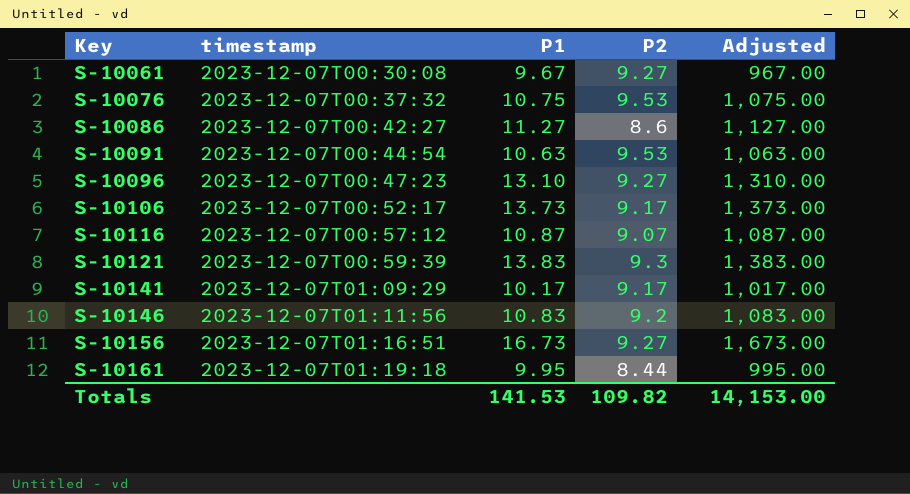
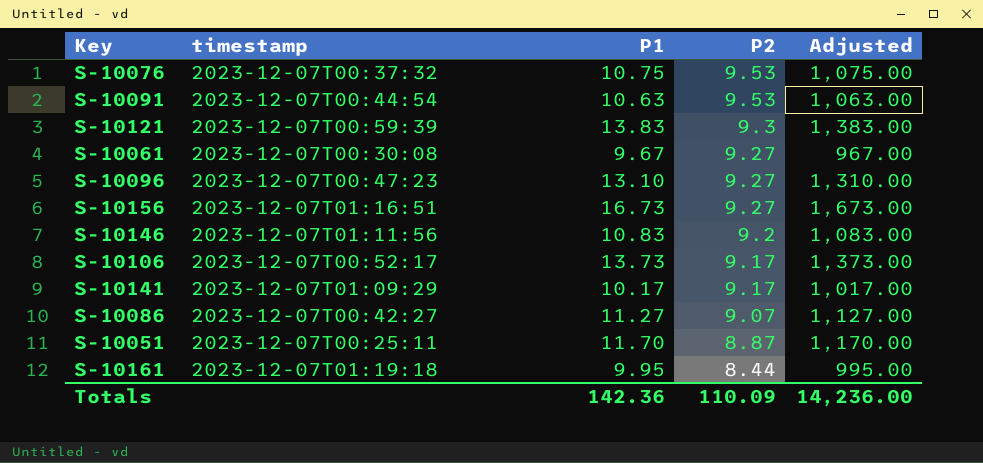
row order: Key ascending -> P2 descending
row S-10116: 2023-12-07T00:57:12 | 10.87 | 9.07 | 1,087.00 -> none
S-10086 | P2: 8.6 -> 9.07
row S-10051: none -> 2023-12-07T00:25:11 | 11.70 | 8.87 | 1,170.00
Totals | P1: 141.53 -> 142.36
Totals | P2: 109.82 -> 110.09
Totals | Adjusted: 14,153.00 -> 14,236.00

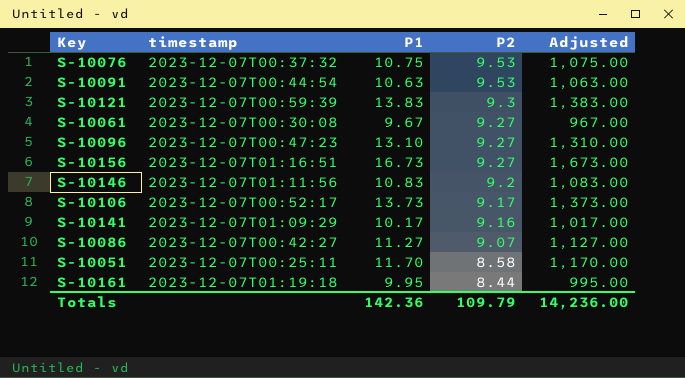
S-10141 | P2: 9.17 -> 9.16
S-10051 | P2: 8.87 -> 8.58
Totals | P2: 110.09 -> 109.79

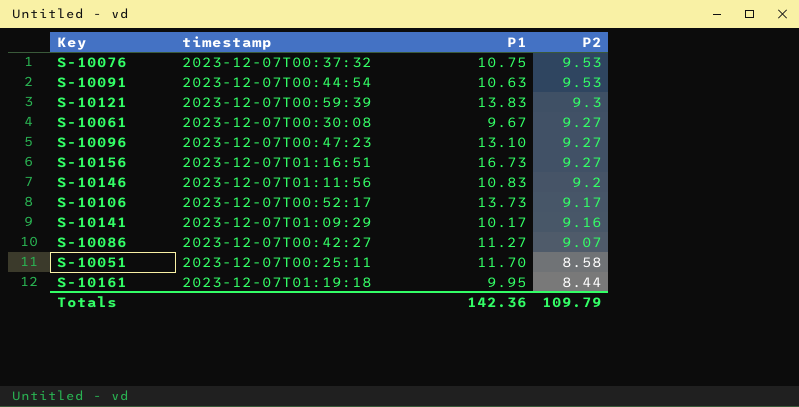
column Adjusted | formula: [P1] * 100 -> none

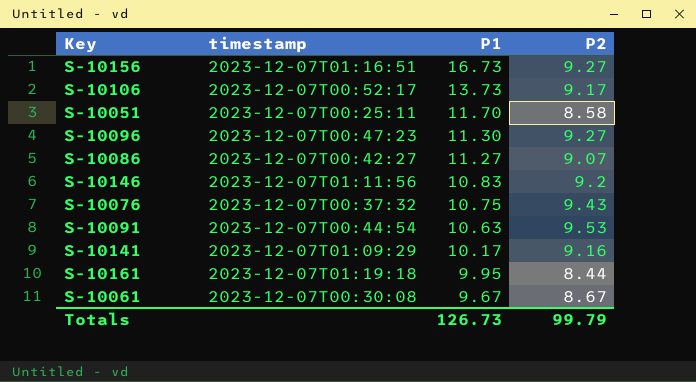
row order: P2 descending -> P1 descending
row S-10121: 2023-12-07T00:59:39 | 13.83 | 9.3 -> none
S-10096 | P1: 13.10 -> 11.30
S-10076 | P2: 9.53 -> 9.43
S-10061 | P2: 9.27 -> 8.67
Totals | P1: 142.36 -> 126.73
Totals | P2: 109.79 -> 99.79

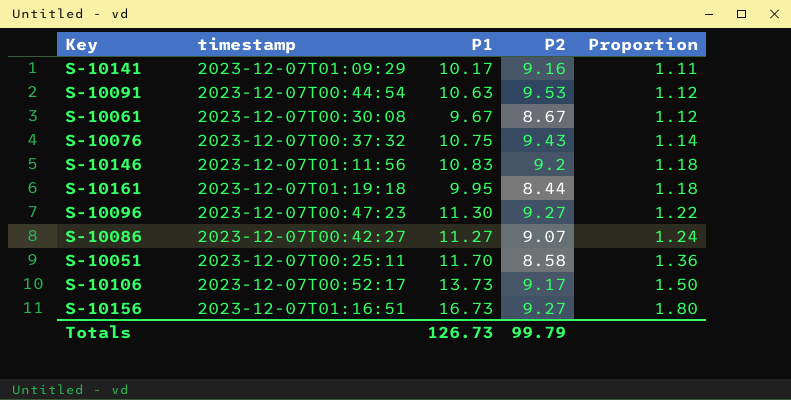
row order: P1 descending -> Proportion ascending
column Proportion | formula: none -> [P1] / [P2]

